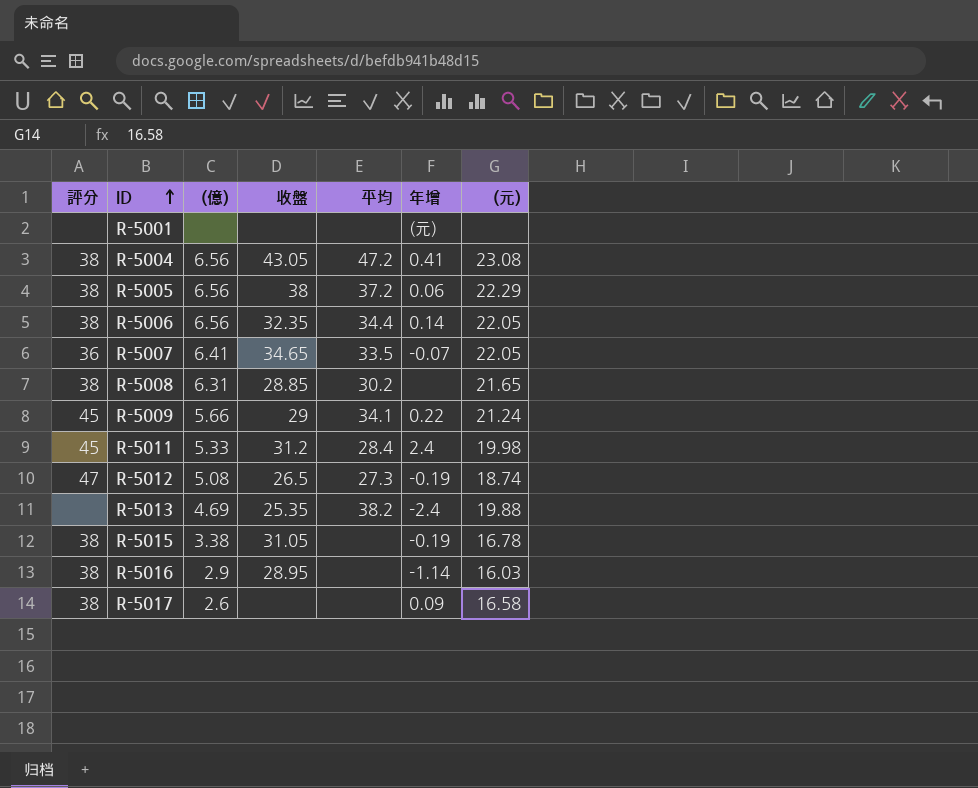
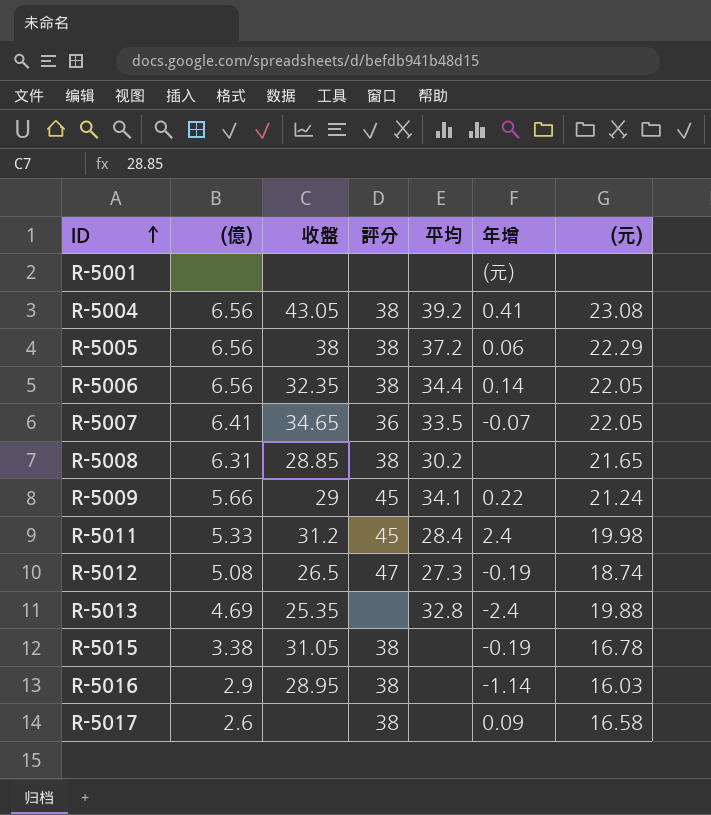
column 評分 | position: 1 -> 4
R-5004 | 平均: 47.2 -> 39.2
R-5013 | 平均: 38.2 -> 32.8

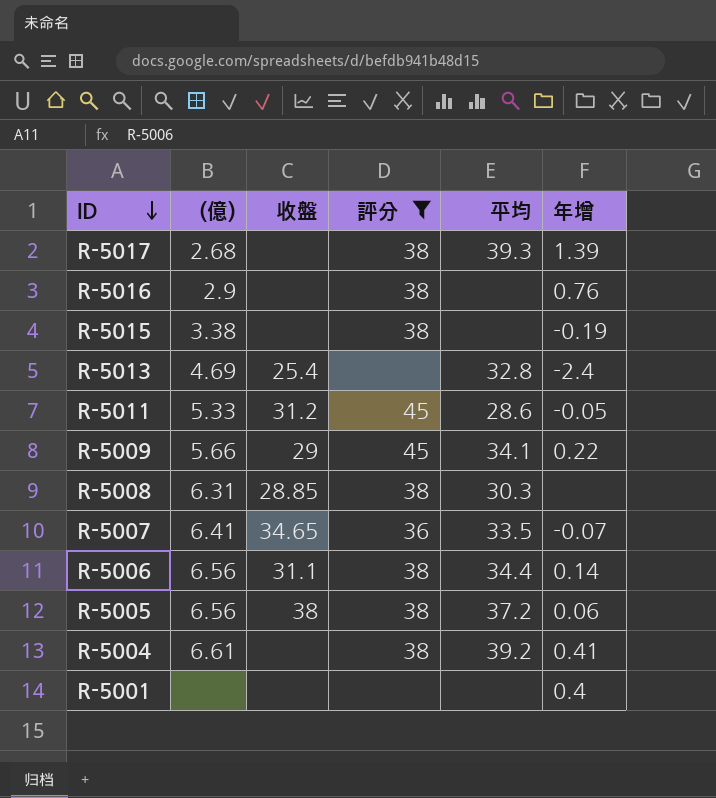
filter: none -> 評分 != 47
row order: ID ascending -> ID descending
column (元) | position: 7 -> none
R-5017 | (億): 2.6 -> 2.68
R-5017 | 平均: none -> 39.3
R-5017 | 年增: 0.09 -> 1.39
R-5016 | 收盤: 28.95 -> none
R-5016 | 年增: -1.14 -> 0.76
R-5015 | 收盤: 31.05 -> none
R-5013 | 收盤: 25.35 -> 25.4
R-5011 | 平均: 28.4 -> 28.6
R-5011 | 年增: 2.4 -> -0.05
R-5008 | 平均: 30.2 -> 30.3
R-5006 | 收盤: 32.35 -> 31.1
R-5004 | (億): 6.56 -> 6.61
R-5004 | 收盤: 43.05 -> none
R-5001 | 年增: (元) -> 0.4

